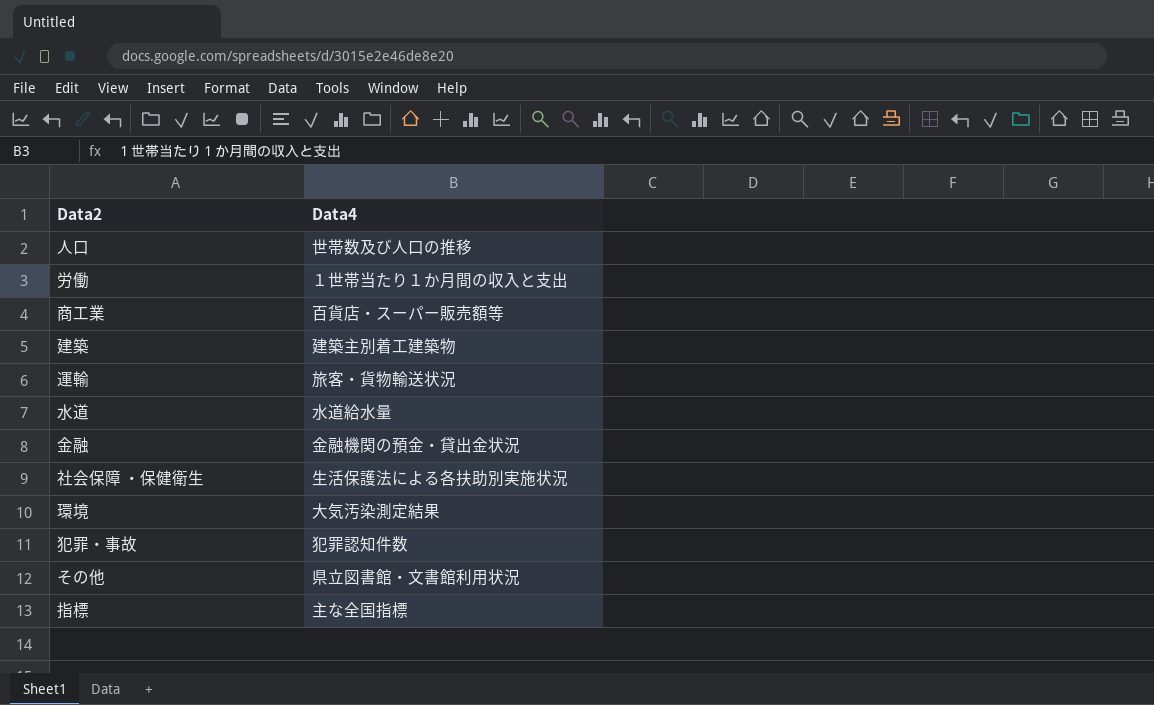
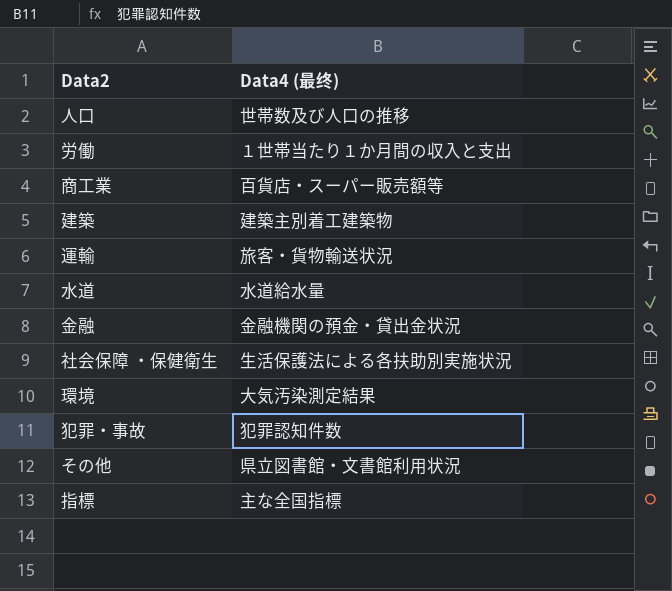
column name: Data4 -> Data4 (最终)

